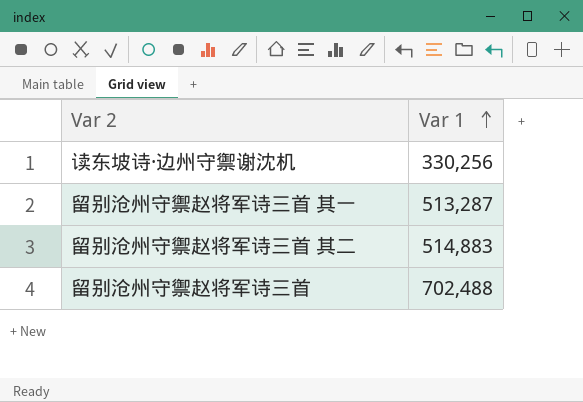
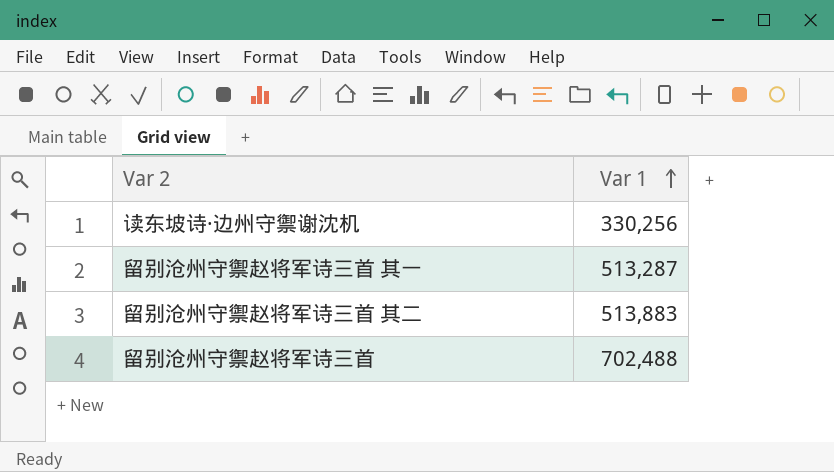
留别沧州守禦赵将军诗三首 其二 | Var 1: 514,883 -> 513,883

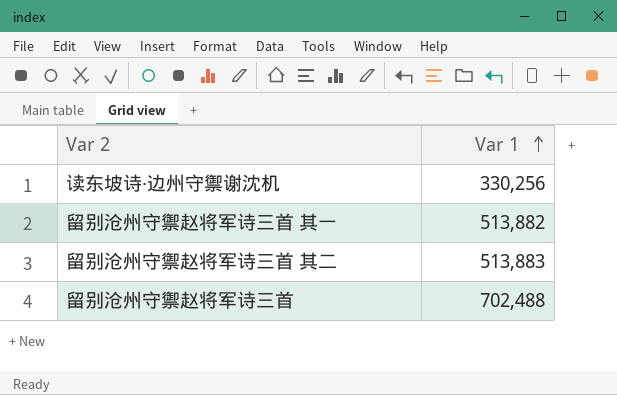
留别沧州守禦赵将军诗三首 其一 | Var 1: 513,287 -> 513,882

